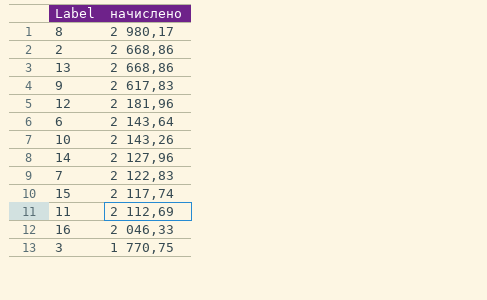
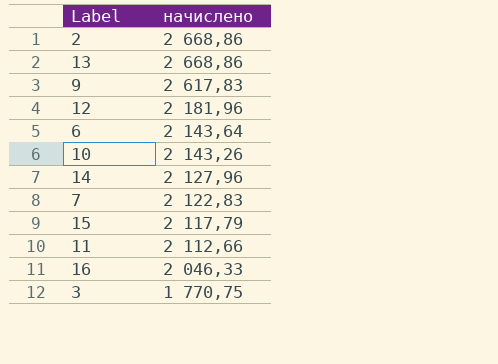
row 8: 2 980,17 -> none
15 | начислено: 2 117,74 -> 2 117,79
11 | начислено: 2 112,69 -> 2 112,66

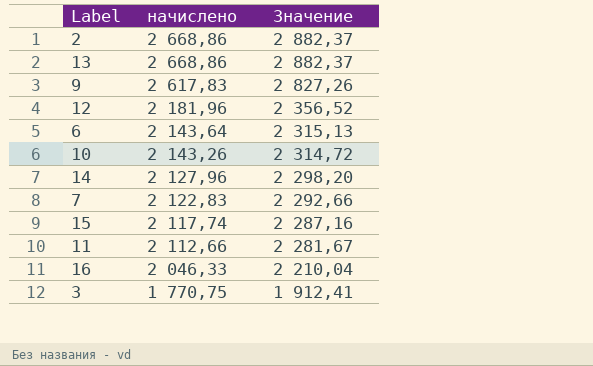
column Значение | formula: none -> [начислено] * 1,08
15 | начислено: 2 117,79 -> 2 117,74

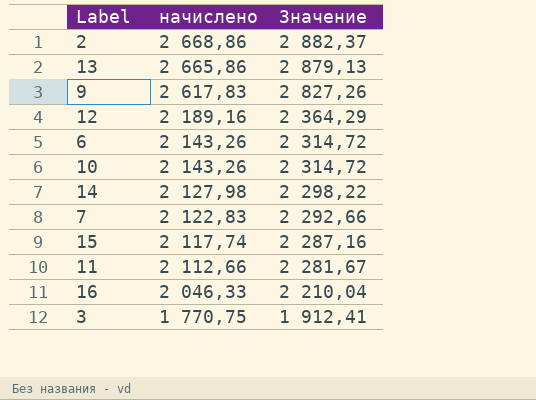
13 | начислено: 2 668,86 -> 2 665,86
13 | Значение: 2 882,37 -> 2 879,13
12 | начислено: 2 181,96 -> 2 189,16
12 | Значение: 2 356,52 -> 2 364,29
6 | начислено: 2 143,64 -> 2 143,26
6 | Значение: 2 315,13 -> 2 314,72
14 | начислено: 2 127,96 -> 2 127,98
14 | Значение: 2 298,20 -> 2 298,22

